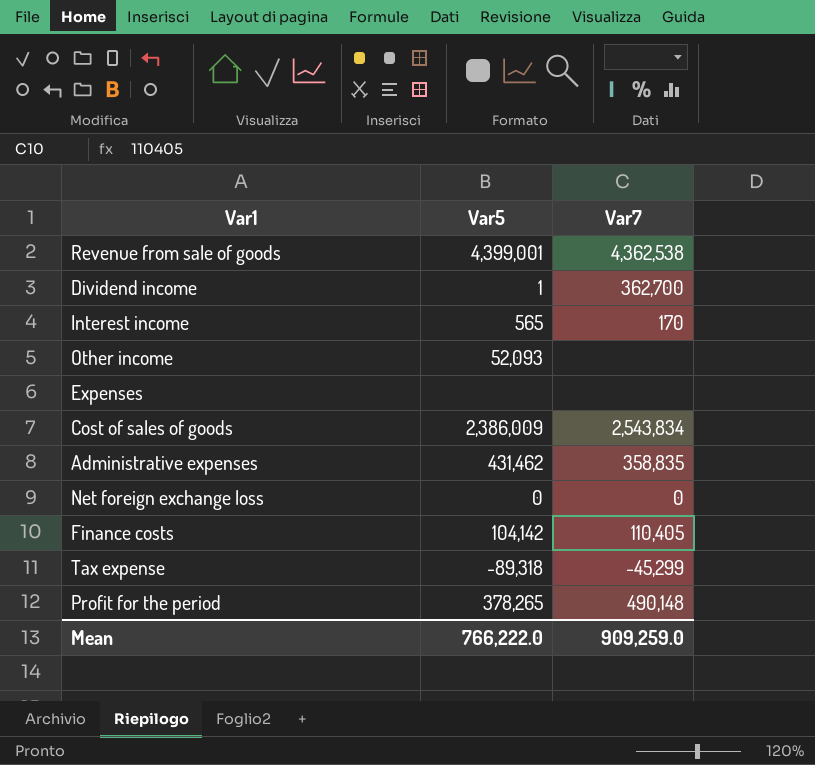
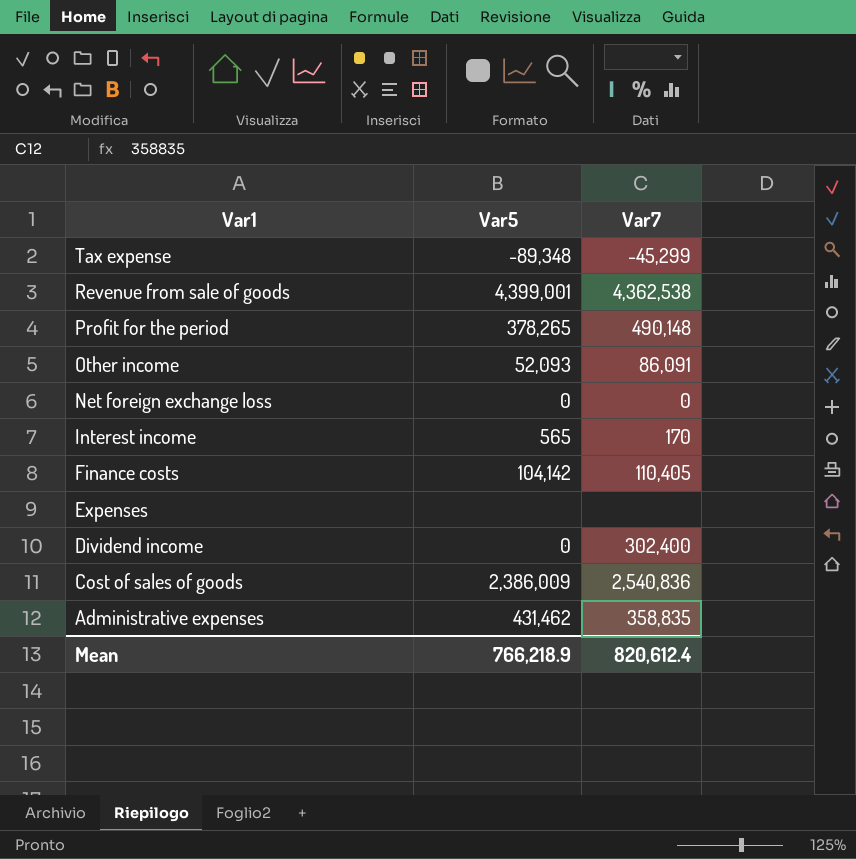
row order: none -> Var1 descending
Tax expense | Var5: -89,318 -> -89,348
Other income | Var7: none -> 86,091
Dividend income | Var5: 1 -> 0
Dividend income | Var7: 362,700 -> 302,400
Cost of sales of goods | Var7: 2,543,834 -> 2,540,836
Mean | Var5: 766,222.0 -> 766,218.9
Mean | Var7: 909,259.0 -> 820,612.4

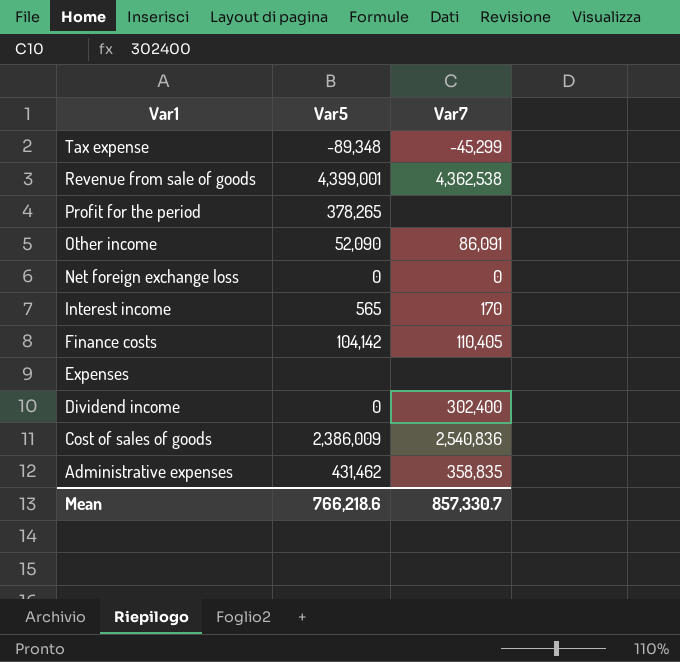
Profit for the period | Var7: 490,148 -> none
Other income | Var5: 52,093 -> 52,090
Mean | Var5: 766,218.9 -> 766,218.6
Mean | Var7: 820,612.4 -> 857,330.7

